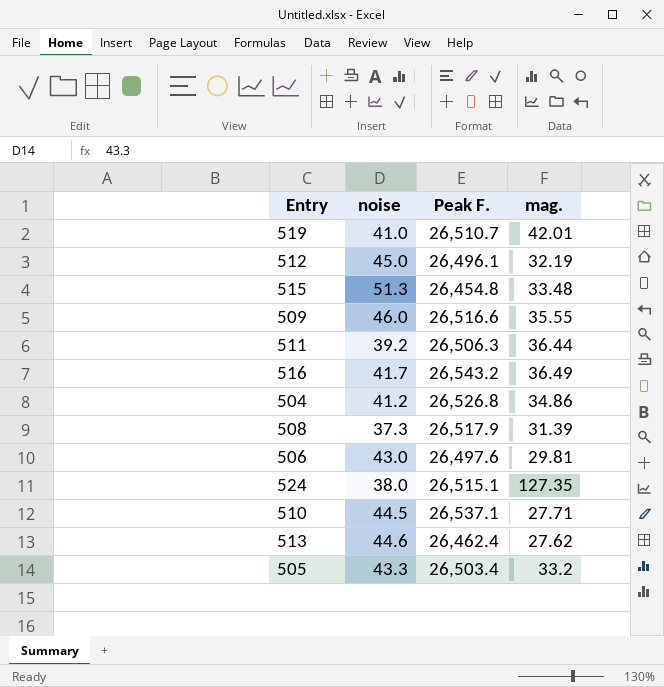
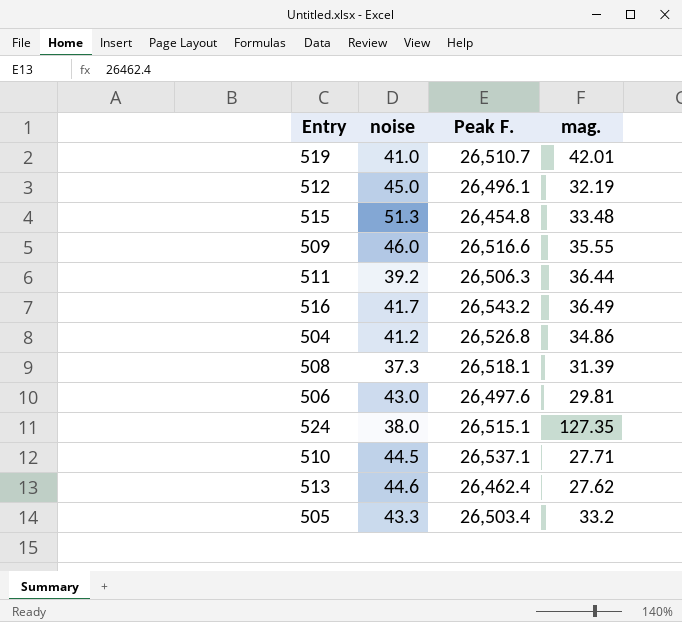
508 | Peak F.: 26,517.9 -> 26,518.1

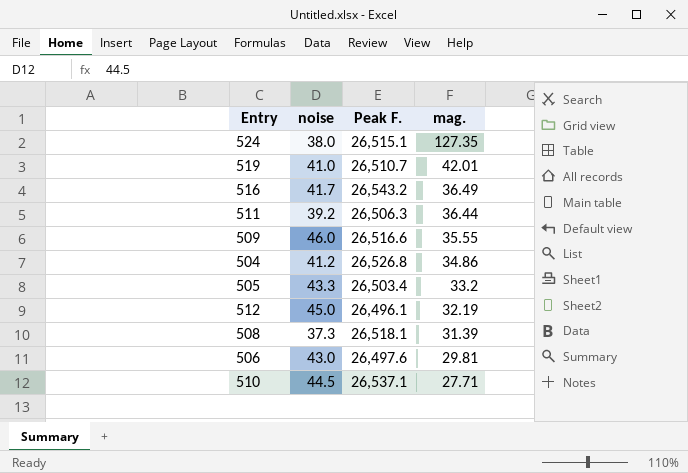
row order: none -> mag. descending
row 515: 51.3 | 26,454.8 | 33.48 -> none
row 513: 44.6 | 26,462.4 | 27.62 -> none

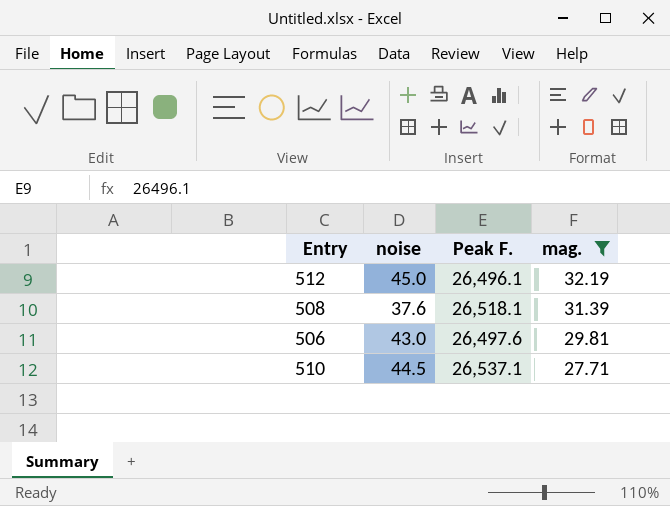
filter: none -> mag. <= 32.19
508 | noise: 37.3 -> 37.6

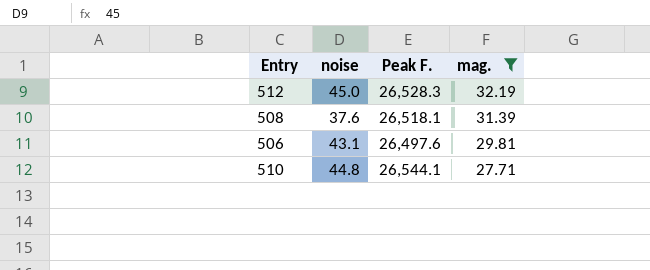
512 | Peak F.: 26,496.1 -> 26,528.3
506 | noise: 43.0 -> 43.1
510 | noise: 44.5 -> 44.8
510 | Peak F.: 26,537.1 -> 26,544.1

